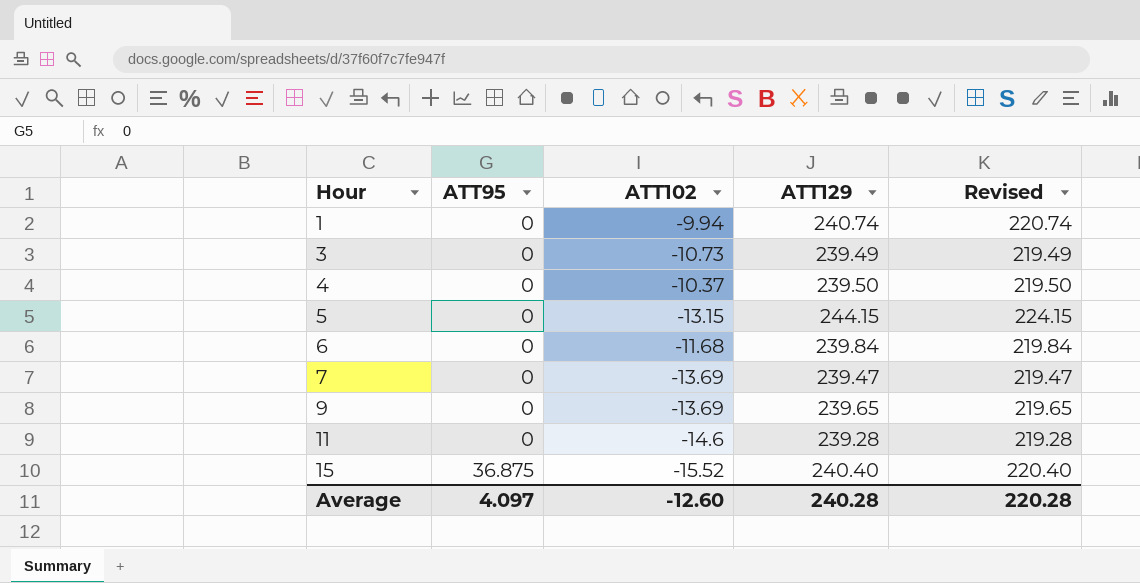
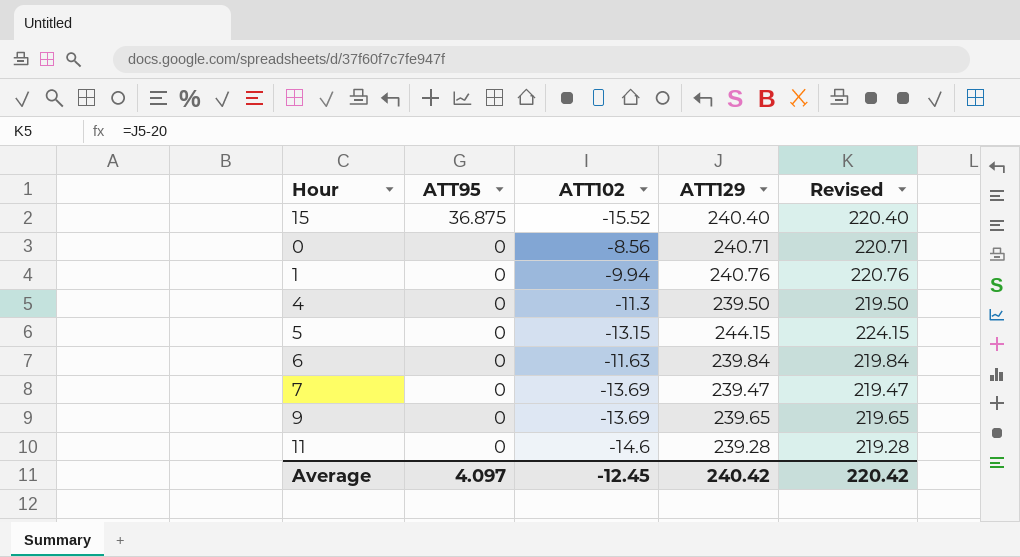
row order: Hour ascending -> ATT95 descending
row 3: 0 | -10.73 | 239.49 | 219.49 -> none
row 0: none -> 0 | -8.56 | 240.71 | 220.71
1 | ATT129: 240.74 -> 240.76
1 | Revised: 220.74 -> 220.76
4 | ATT102: -10.37 -> -11.3
6 | ATT102: -11.68 -> -11.63
Average | ATT102: -12.60 -> -12.45
Average | ATT129: 240.28 -> 240.42
Average | Revised: 220.28 -> 220.42

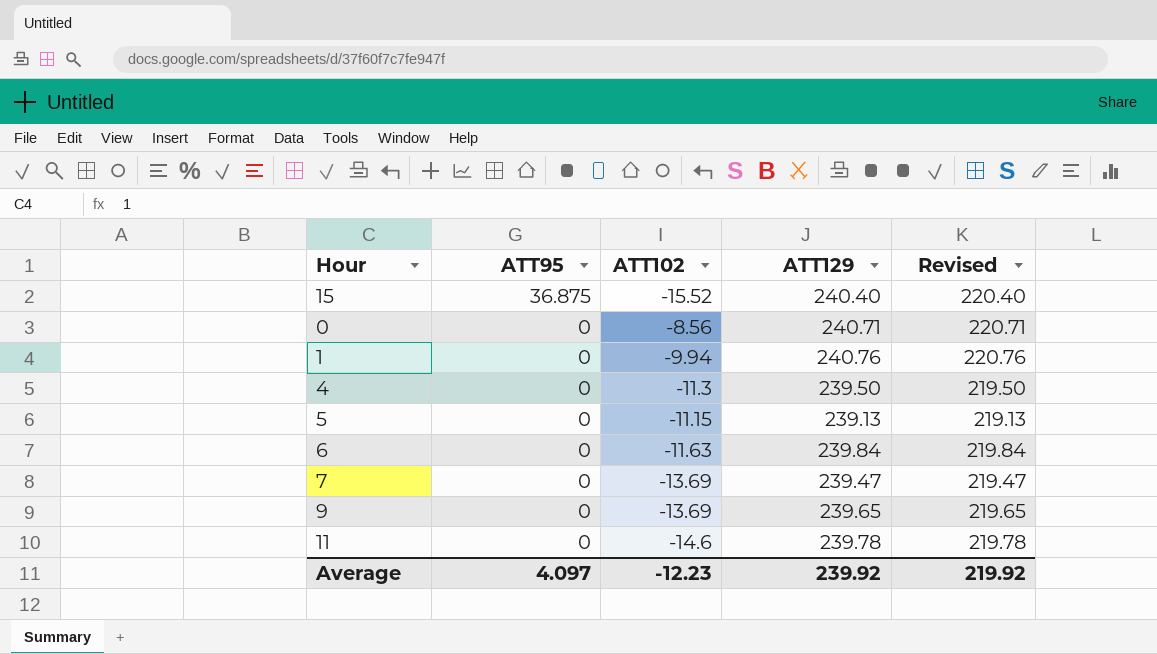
5 | ATT102: -13.15 -> -11.15
5 | ATT129: 244.15 -> 239.13
5 | Revised: 224.15 -> 219.13
11 | ATT129: 239.28 -> 239.78
11 | Revised: 219.28 -> 219.78
Average | ATT102: -12.45 -> -12.23
Average | ATT129: 240.42 -> 239.92
Average | Revised: 220.42 -> 219.92

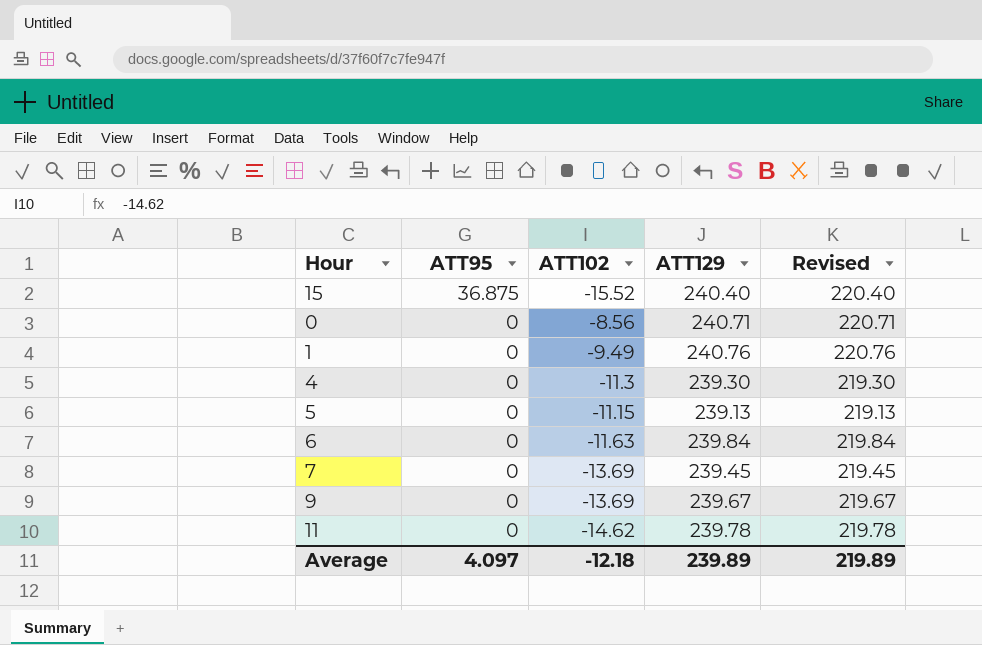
1 | ATT102: -9.94 -> -9.49
4 | ATT129: 239.50 -> 239.30
4 | Revised: 219.50 -> 219.30
7 | ATT129: 239.47 -> 239.45
7 | Revised: 219.47 -> 219.45
9 | ATT129: 239.65 -> 239.67
9 | Revised: 219.65 -> 219.67
11 | ATT102: -14.6 -> -14.62
Average | ATT102: -12.23 -> -12.18
Average | ATT129: 239.92 -> 239.89
Average | Revised: 219.92 -> 219.89

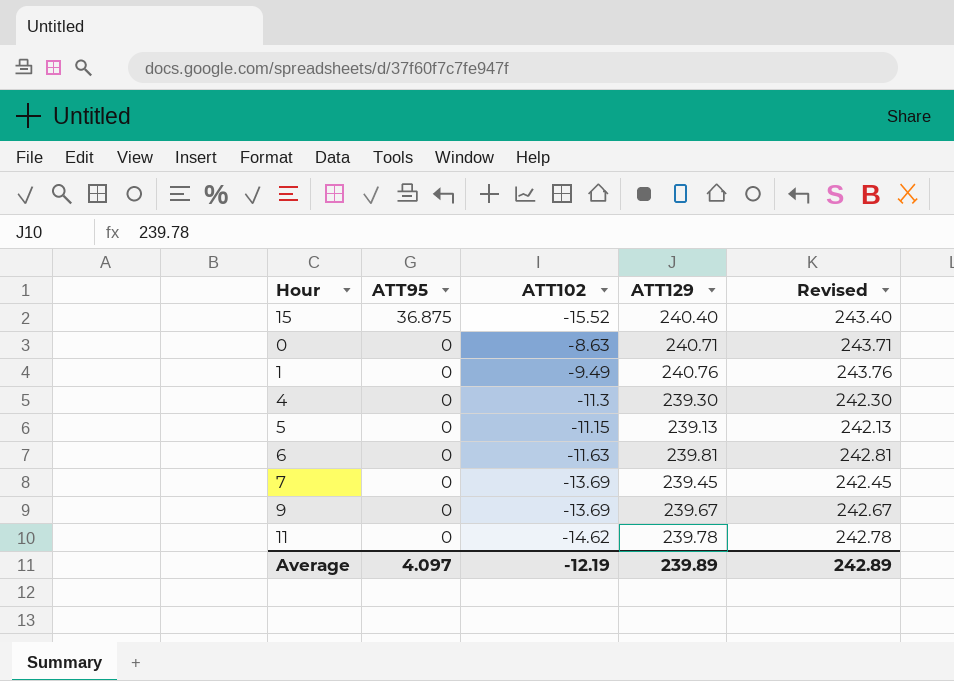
column Revised | formula: [ATT129] - 20 -> [ATT129] + 3
0 | ATT102: -8.56 -> -8.63
6 | ATT129: 239.84 -> 239.81
Average | ATT102: -12.18 -> -12.19
Average | Revised: 219.89 -> 242.89

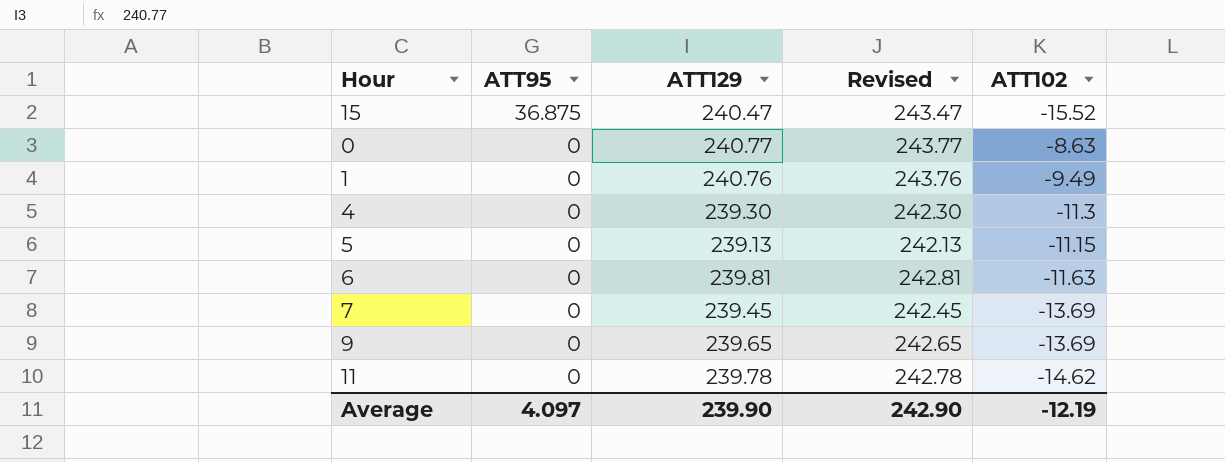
column ATT102 | position: 3 -> 5
15 | ATT129: 240.40 -> 240.47
15 | Revised: 243.40 -> 243.47
0 | ATT129: 240.71 -> 240.77
0 | Revised: 243.71 -> 243.77
9 | ATT129: 239.67 -> 239.65
9 | Revised: 242.67 -> 242.65
Average | ATT129: 239.89 -> 239.90
Average | Revised: 242.89 -> 242.90

